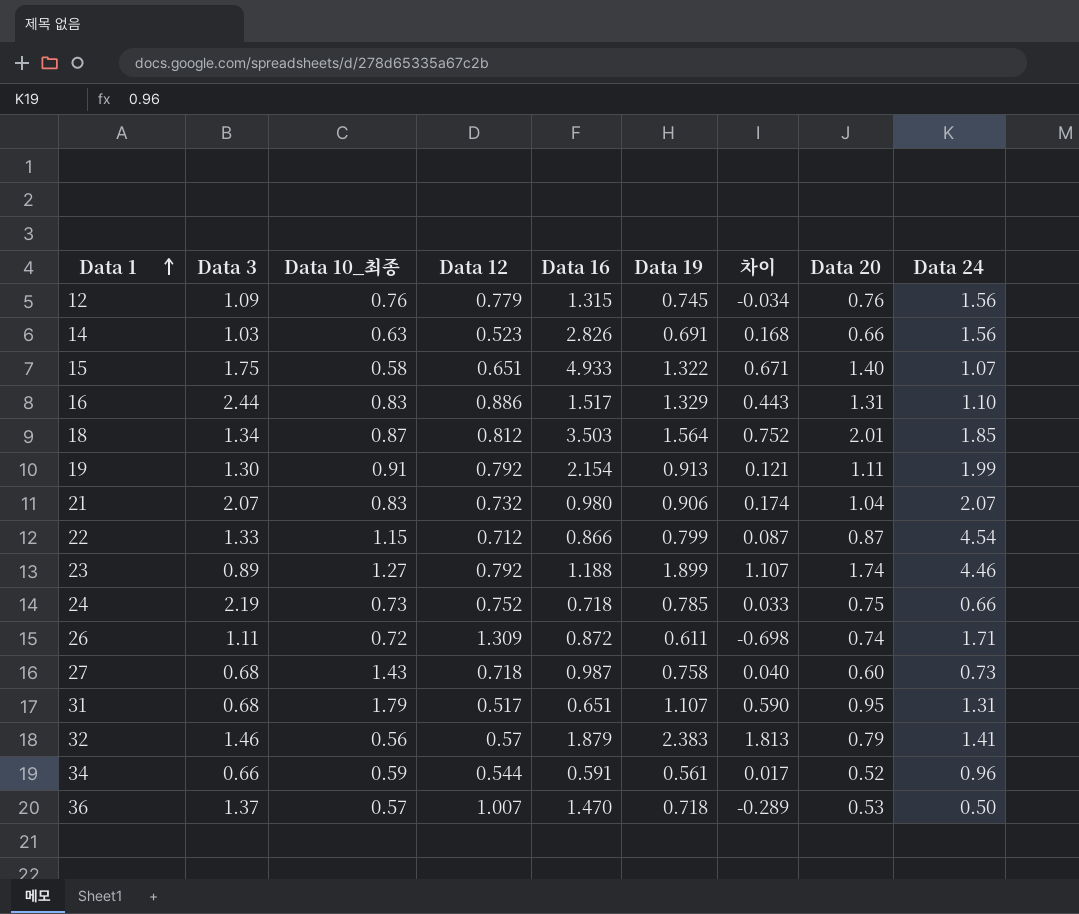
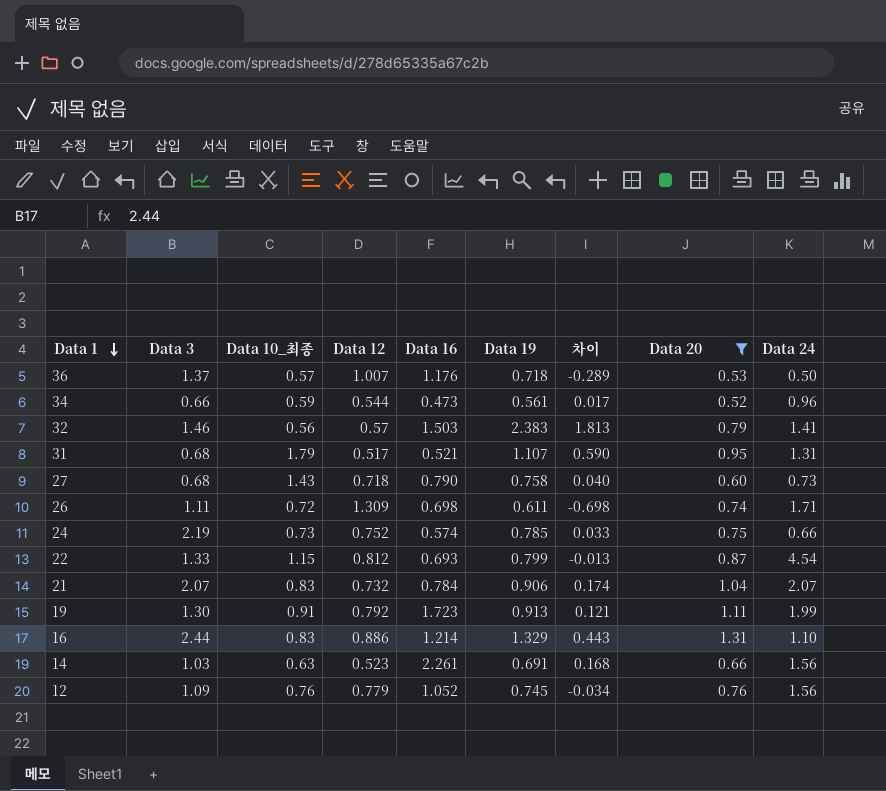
filter: none -> Data 20 <= 1.31
row order: Data 1 ascending -> Data 1 descending
36 | Data 16: 1.470 -> 1.176
34 | Data 16: 0.591 -> 0.473
32 | Data 16: 1.879 -> 1.503
31 | Data 16: 0.651 -> 0.521
27 | Data 16: 0.987 -> 0.790
26 | Data 16: 0.872 -> 0.698
24 | Data 16: 0.718 -> 0.574
22 | Data 12: 0.712 -> 0.812
22 | Data 16: 0.866 -> 0.693
22 | 차이: 0.087 -> -0.013
21 | Data 16: 0.980 -> 0.784
19 | Data 16: 2.154 -> 1.723
16 | Data 16: 1.517 -> 1.214
14 | Data 16: 2.826 -> 2.261
12 | Data 16: 1.315 -> 1.052

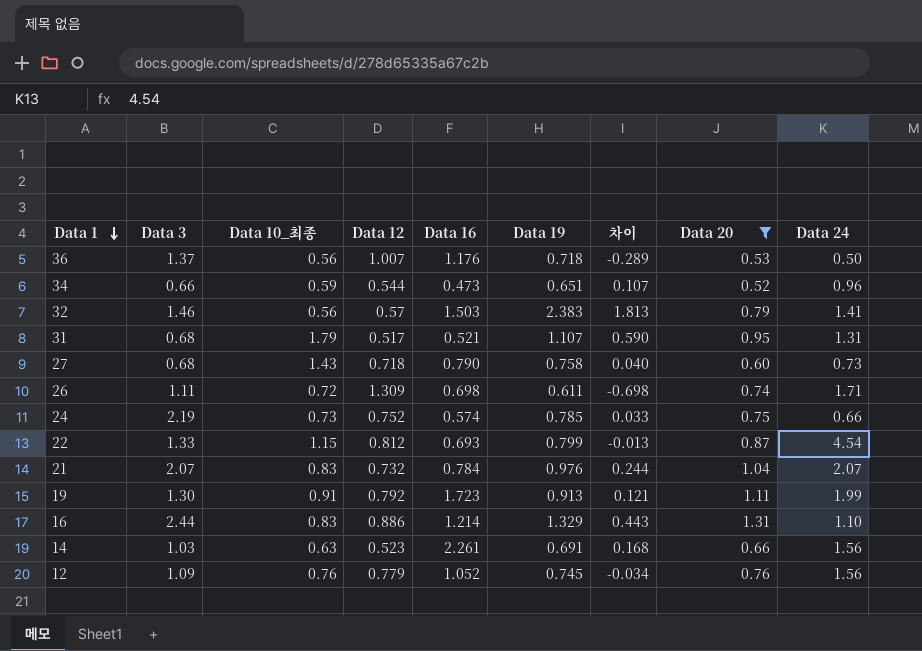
36 | Data 10_최종: 0.57 -> 0.56
34 | Data 19: 0.561 -> 0.651
34 | 차이: 0.017 -> 0.107
21 | Data 19: 0.906 -> 0.976
21 | 차이: 0.174 -> 0.244

